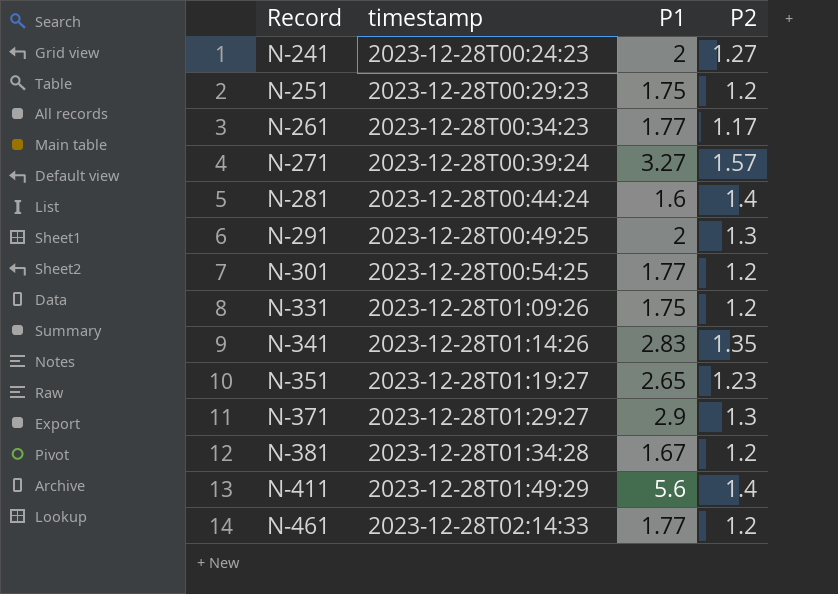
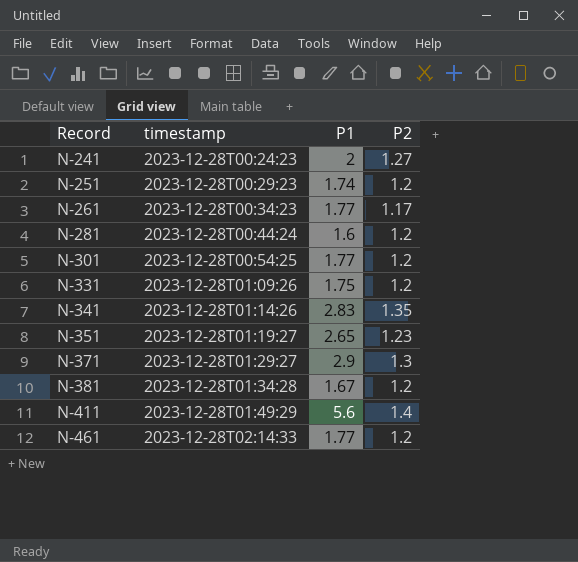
row N-271: 2023-12-28T00:39:24 | 3.27 | 1.57 -> none
row N-291: 2023-12-28T00:49:25 | 2 | 1.3 -> none
N-251 | P1: 1.75 -> 1.74
N-281 | P2: 1.4 -> 1.2

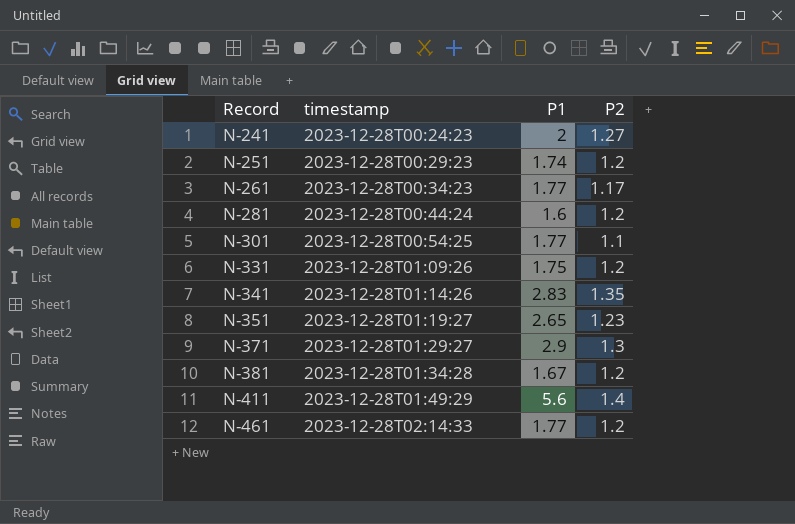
N-301 | P2: 1.2 -> 1.1

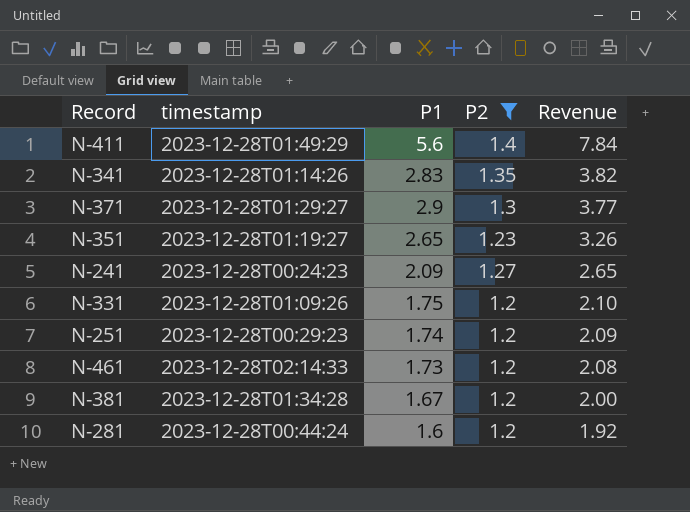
filter: none -> P2 >= 1.2
row order: Record ascending -> Revenue descending
column Revenue | formula: none -> [P1] * [P2]
N-241 | P1: 2 -> 2.09
N-461 | P1: 1.77 -> 1.73

